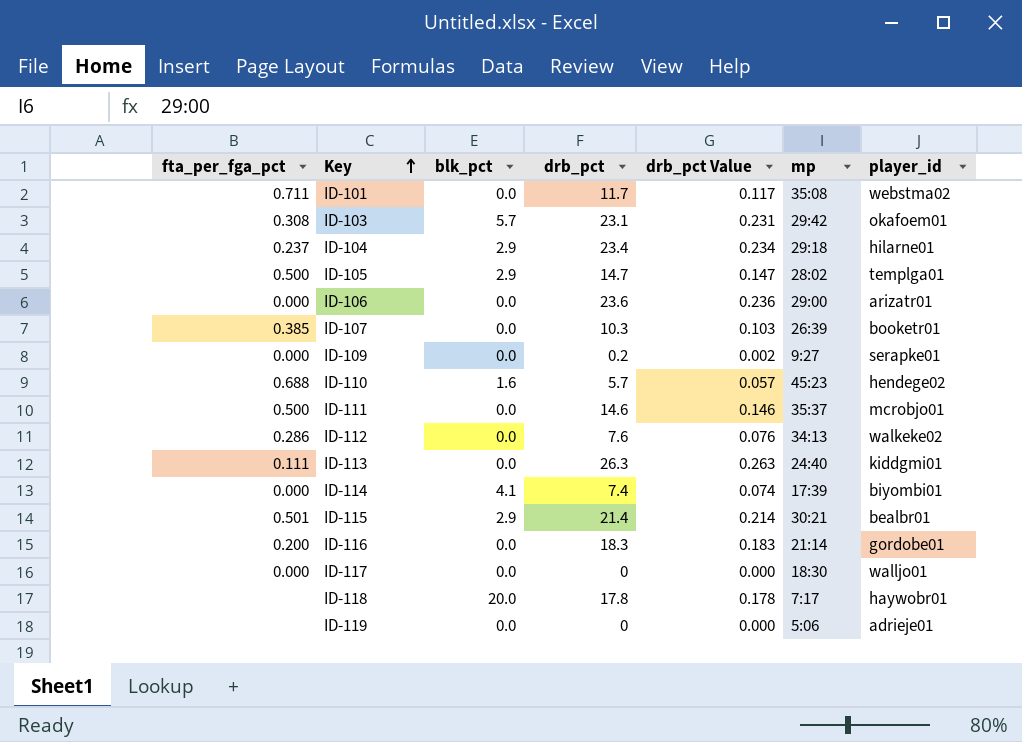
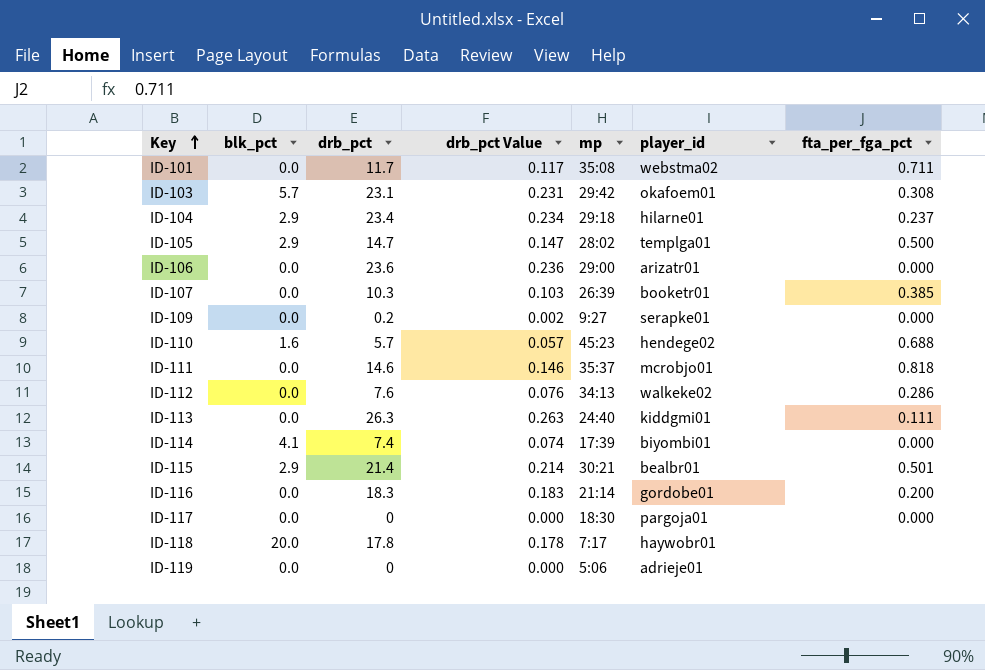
column fta_per_fga_pct | position: 1 -> 7
ID-111 | fta_per_fga_pct: 0.500 -> 0.818
ID-117 | player_id: walljo01 -> pargoja01

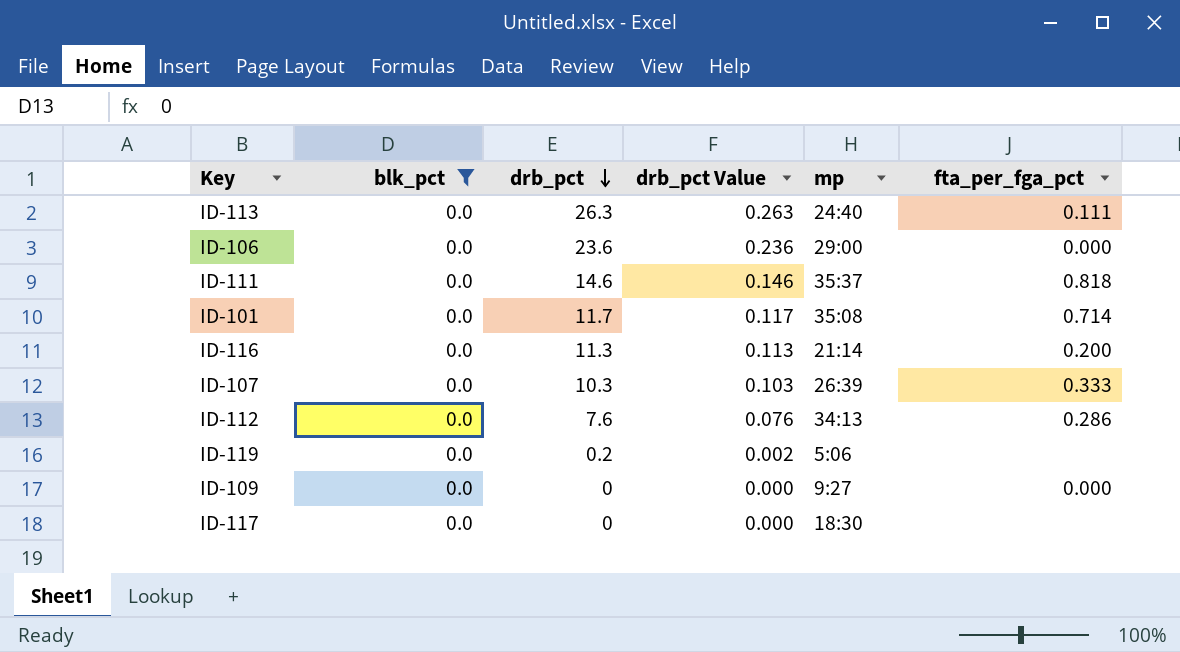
filter: none -> blk_pct = 0.0
row order: Key ascending -> drb_pct descending
column player_id | position: 6 -> none
ID-101 | fta_per_fga_pct: 0.711 -> 0.714
ID-116 | drb_pct: 18.3 -> 11.3
ID-116 | drb_pct Value: 0.183 -> 0.113
ID-107 | fta_per_fga_pct: 0.385 -> 0.333
ID-119 | drb_pct: 0 -> 0.2
ID-119 | drb_pct Value: 0.000 -> 0.002
ID-109 | drb_pct: 0.2 -> 0
ID-109 | drb_pct Value: 0.002 -> 0.000
ID-117 | fta_per_fga_pct: 0.000 -> none

